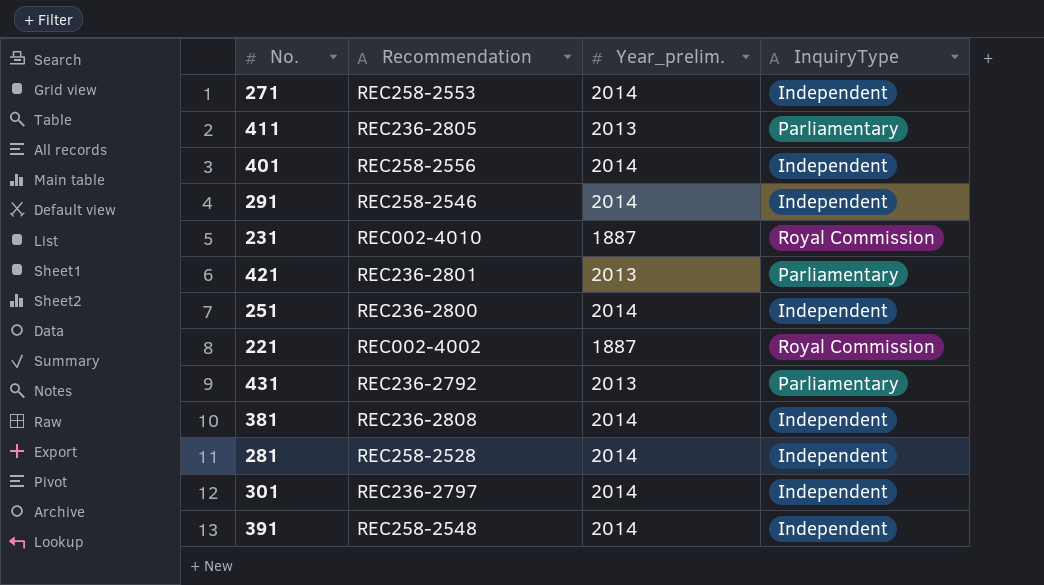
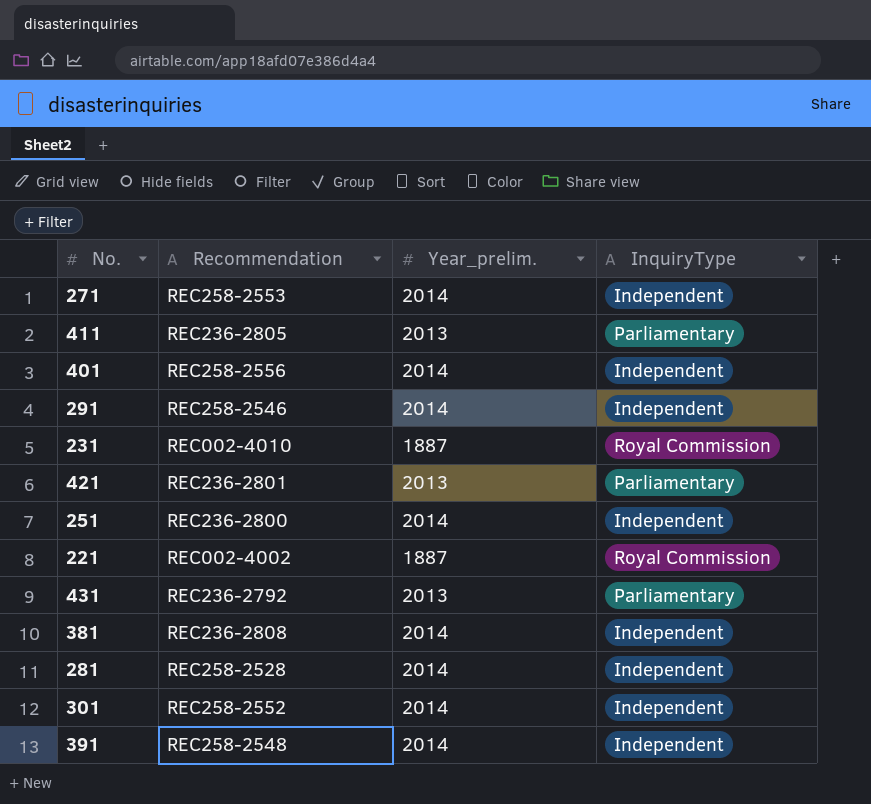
301 | Recommendation: REC236-2797 -> REC258-2552

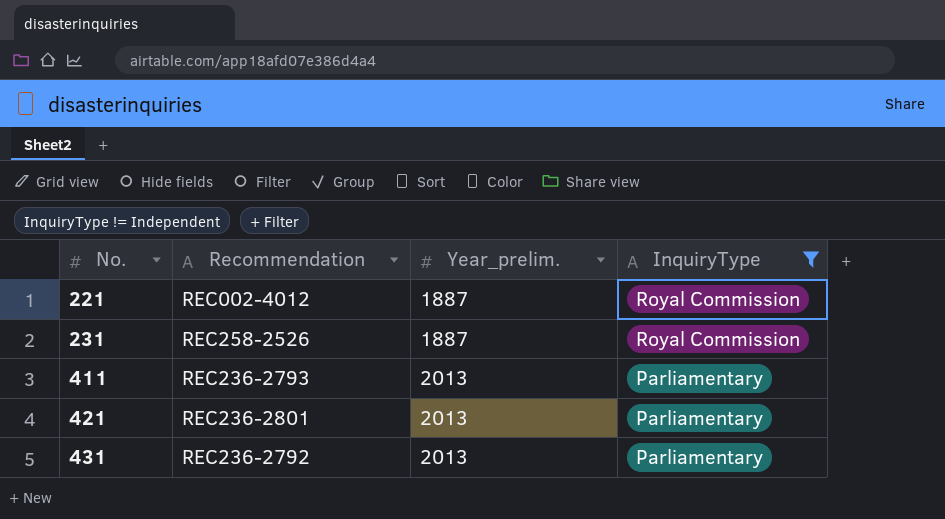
filter: none -> InquiryType != Independent
row order: none -> No. ascending
221 | Recommendation: REC002-4002 -> REC002-4012
231 | Recommendation: REC002-4010 -> REC258-2526
411 | Recommendation: REC236-2805 -> REC236-2793

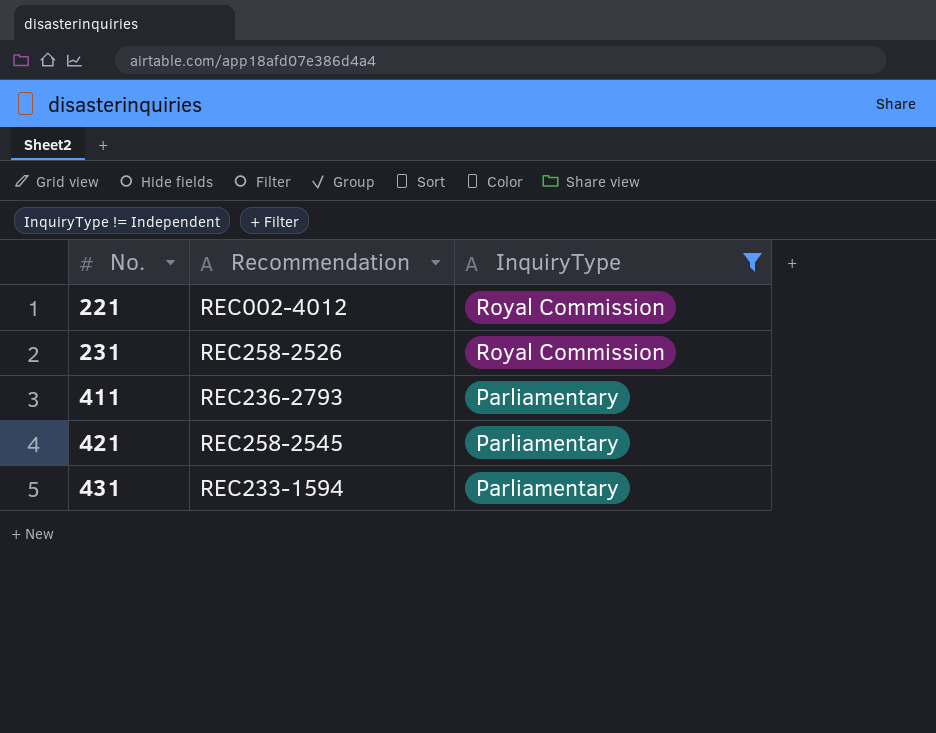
column Year_prelim. | position: 3 -> none
421 | Recommendation: REC236-2801 -> REC258-2545
431 | Recommendation: REC236-2792 -> REC233-1594

